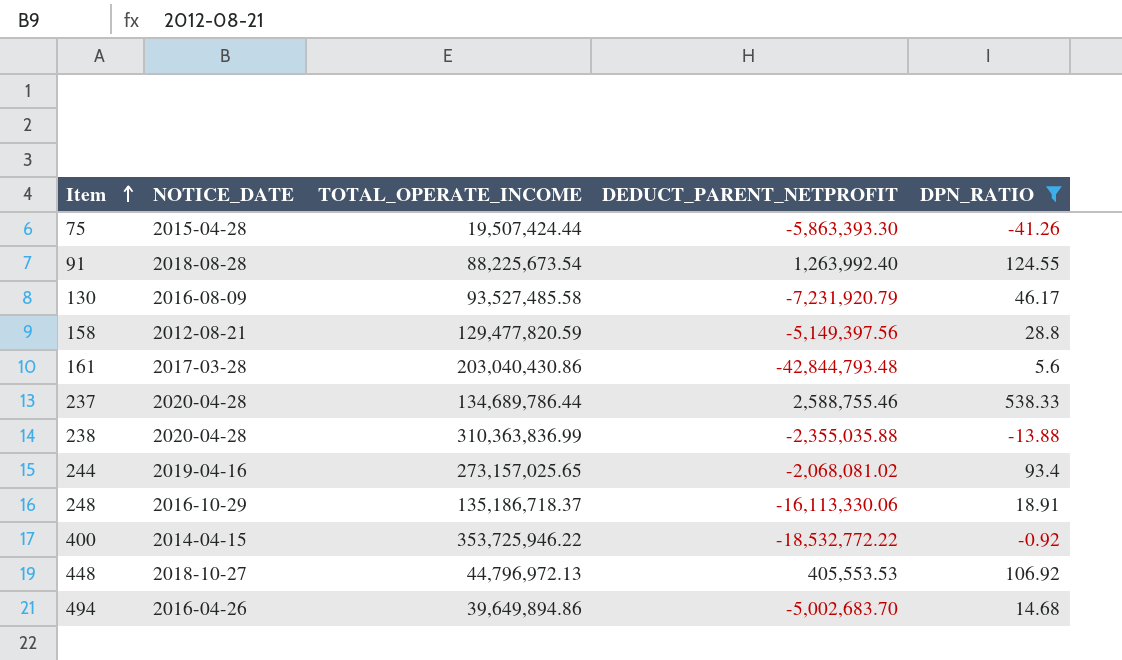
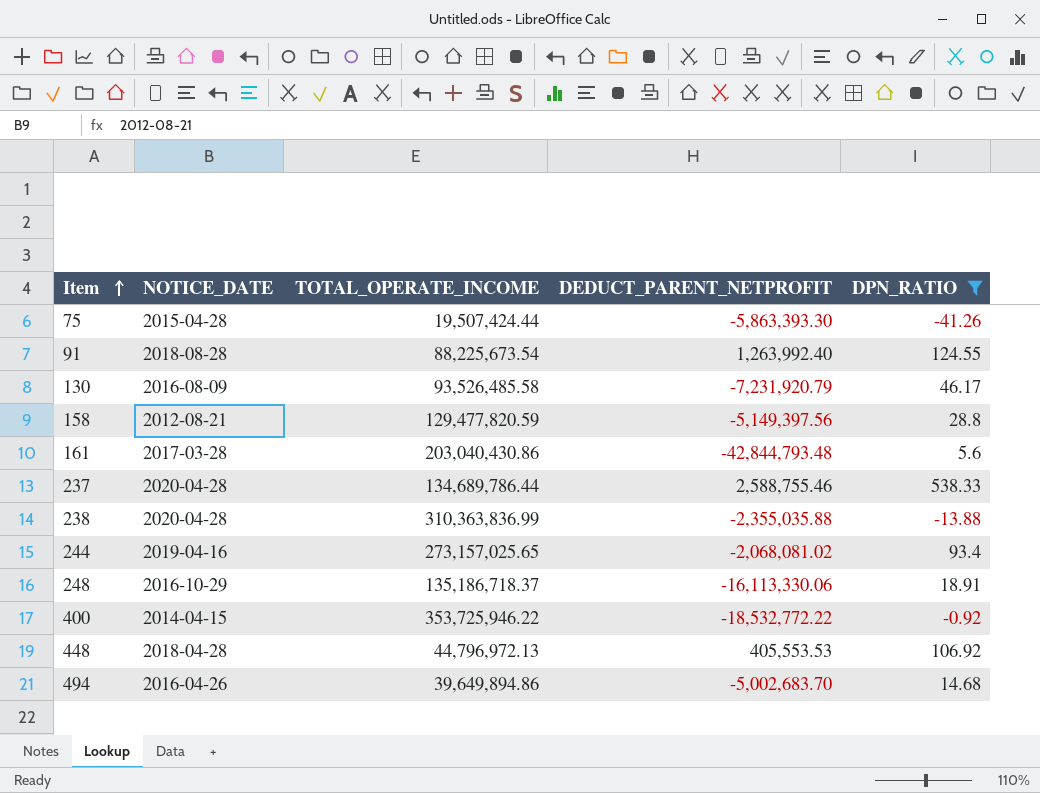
130 | TOTAL_OPERATE_INCOME: 93,527,485.58 -> 93,526,485.58
448 | NOTICE_DATE: 2018-10-27 -> 2018-04-28

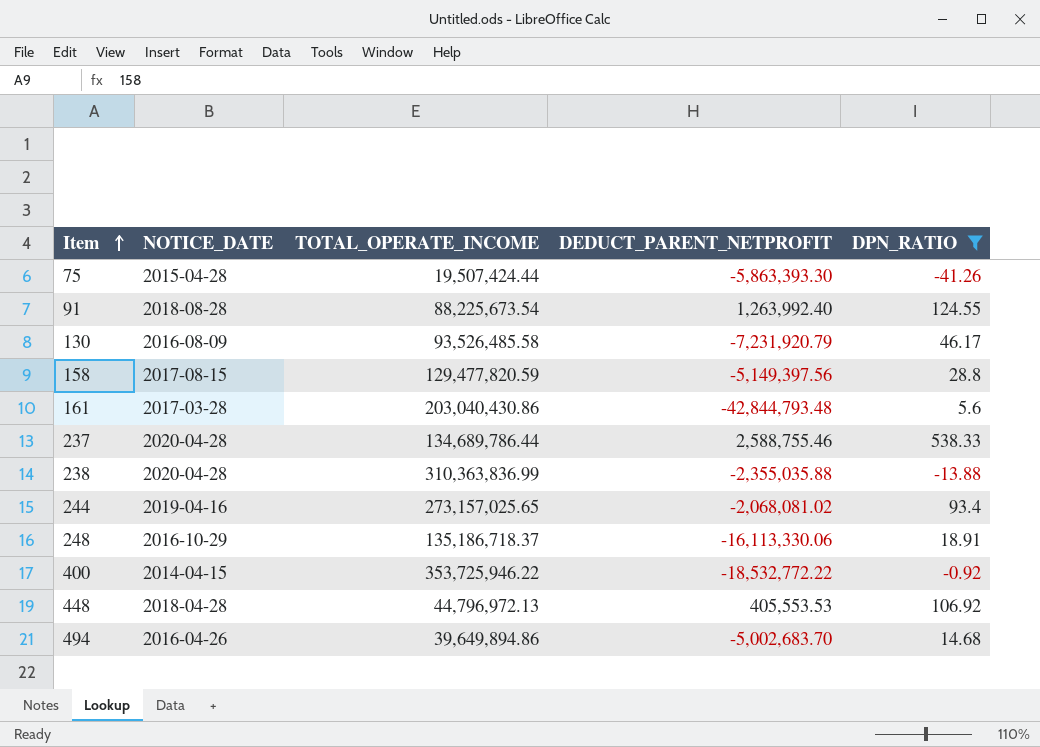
158 | NOTICE_DATE: 2012-08-21 -> 2017-08-15

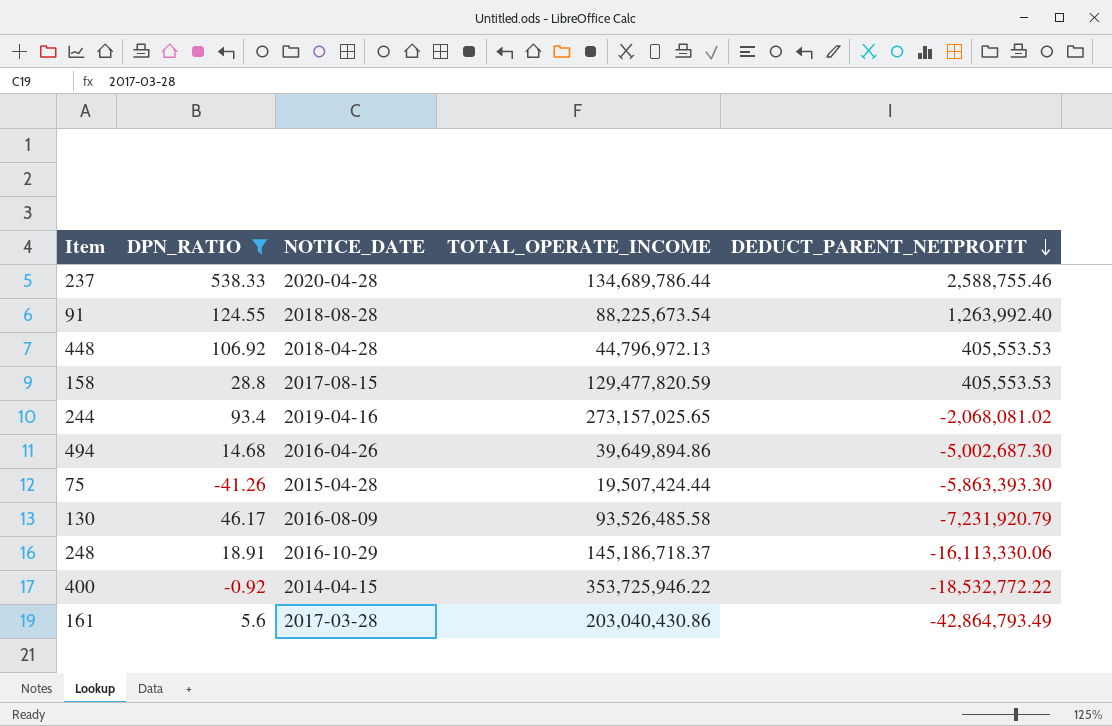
row order: Item ascending -> DEDUCT_PARENT_NETPROFIT descending
column DPN_RATIO | position: 5 -> 2
row 238: 2020-04-28 | 310,363,836.99 | -2,355,035.88 | -13.88 -> none
158 | DEDUCT_PARENT_NETPROFIT: -5,149,397.56 -> 405,553.53
494 | DEDUCT_PARENT_NETPROFIT: -5,002,683.70 -> -5,002,687.30
248 | TOTAL_OPERATE_INCOME: 135,186,718.37 -> 145,186,718.37
161 | DEDUCT_PARENT_NETPROFIT: -42,844,793.48 -> -42,864,793.49

